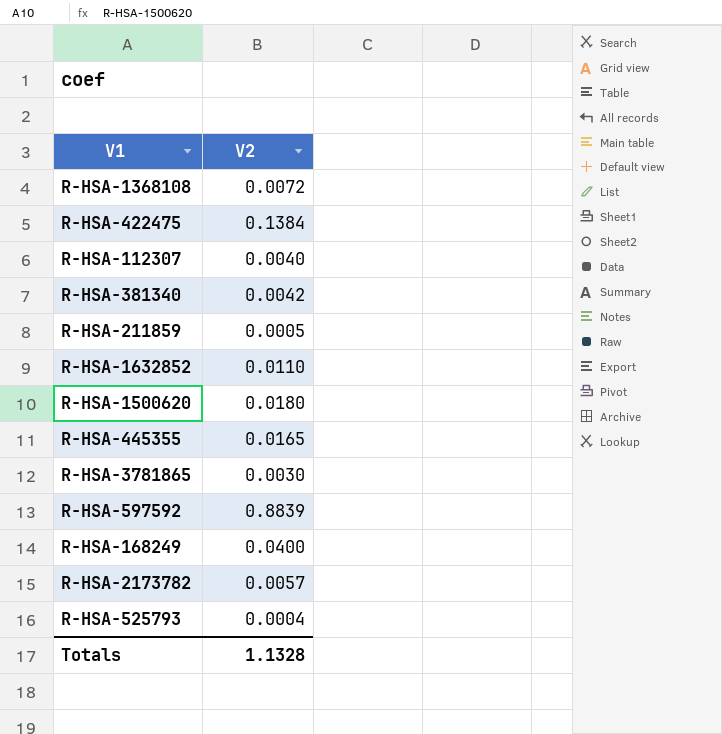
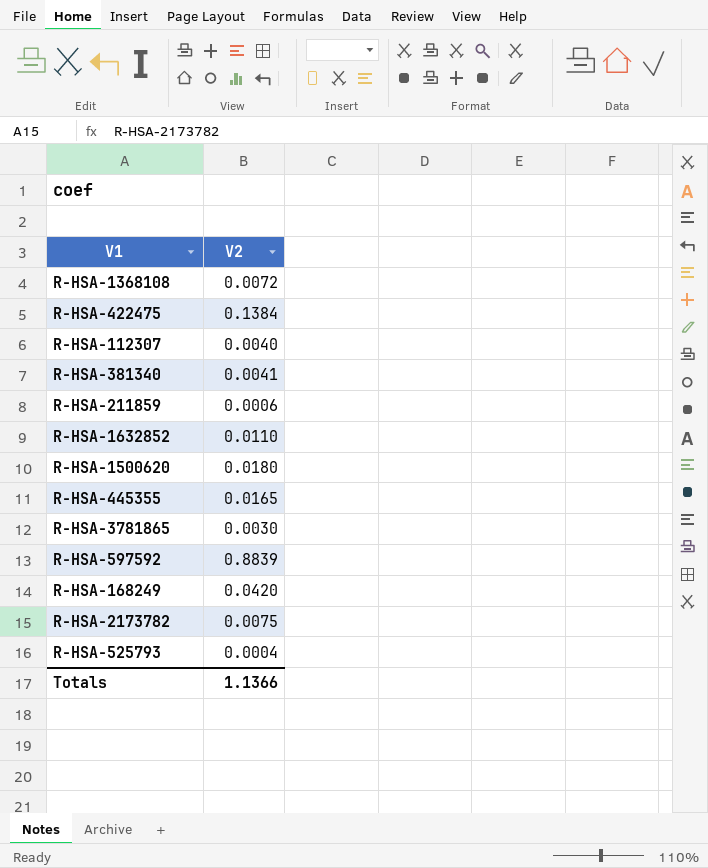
R-HSA-381340 | V2: 0.0042 -> 0.0041
R-HSA-211859 | V2: 0.0005 -> 0.0006
R-HSA-168249 | V2: 0.0400 -> 0.0420
R-HSA-2173782 | V2: 0.0057 -> 0.0075
Totals | V2: 1.1328 -> 1.1366

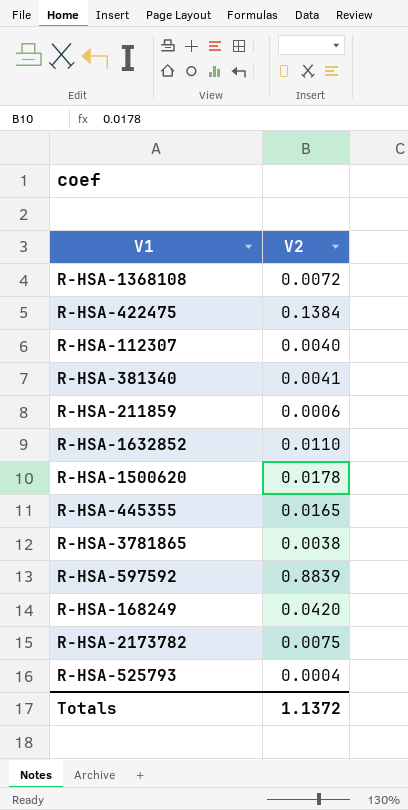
R-HSA-1500620 | V2: 0.0180 -> 0.0178
R-HSA-3781865 | V2: 0.0030 -> 0.0038
Totals | V2: 1.1366 -> 1.1372

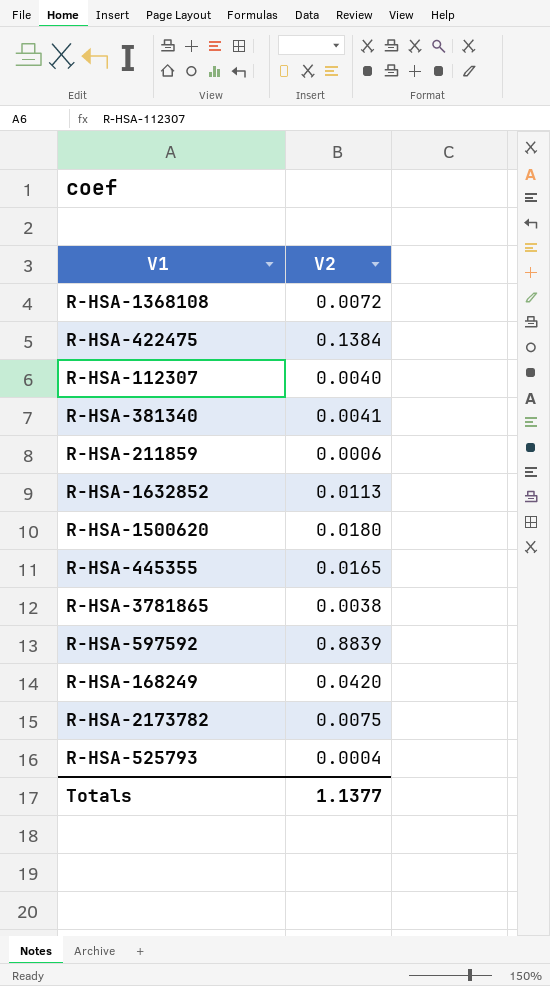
R-HSA-1632852 | V2: 0.0110 -> 0.0113
R-HSA-1500620 | V2: 0.0178 -> 0.0180
Totals | V2: 1.1372 -> 1.1377

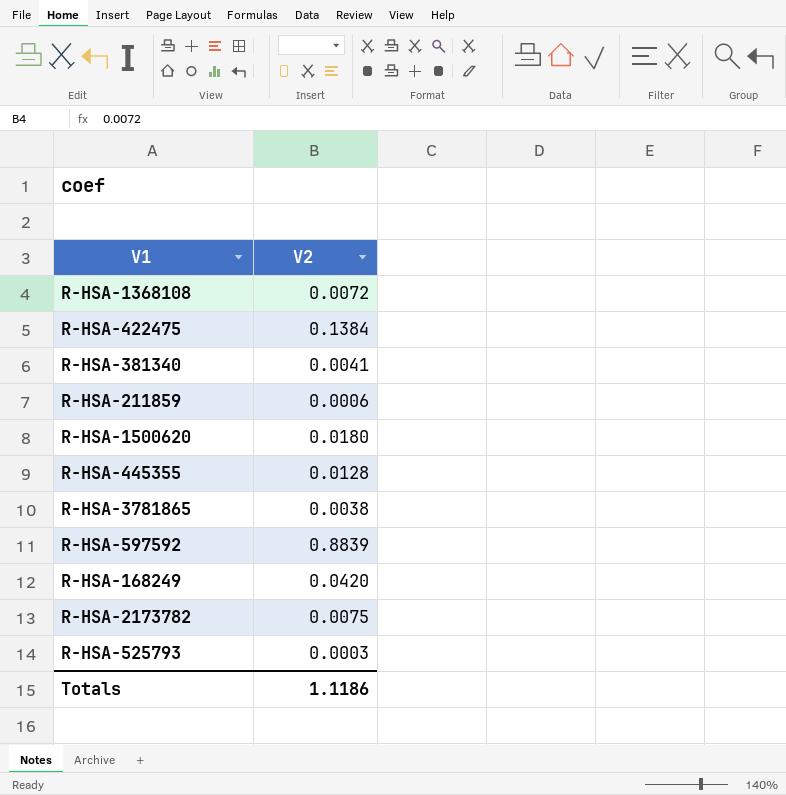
row R-HSA-112307: 0.0040 -> none
row R-HSA-1632852: 0.0113 -> none
R-HSA-445355 | V2: 0.0165 -> 0.0128
R-HSA-525793 | V2: 0.0004 -> 0.0003
Totals | V2: 1.1377 -> 1.1186

